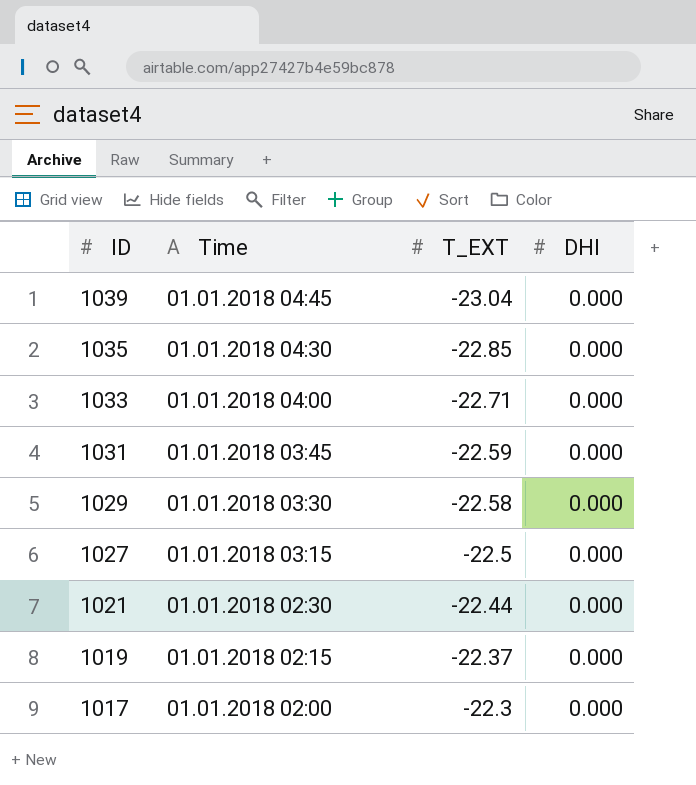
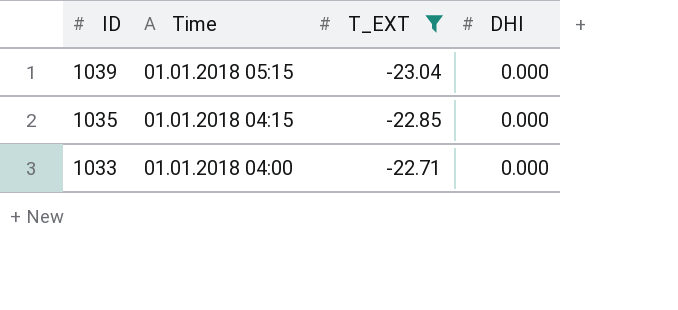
filter: none -> T_EXT <= -22.71
1039 | Time: 01.01.2018 04:45 -> 01.01.2018 05:15
1035 | Time: 01.01.2018 04:30 -> 01.01.2018 04:15

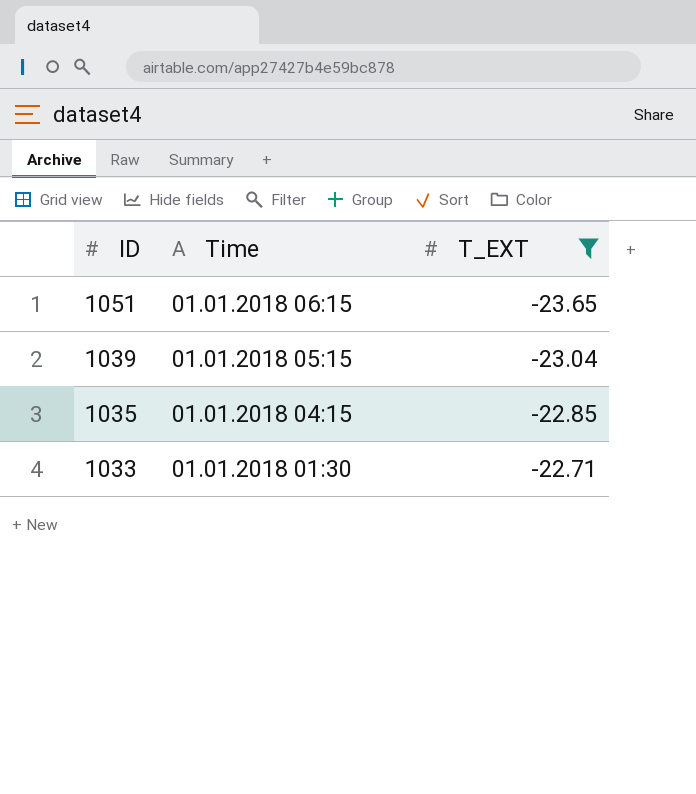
column DHI | position: 4 -> none
row 1051: none -> 01.01.2018 06:15 | -23.65
1033 | Time: 01.01.2018 04:00 -> 01.01.2018 01:30

